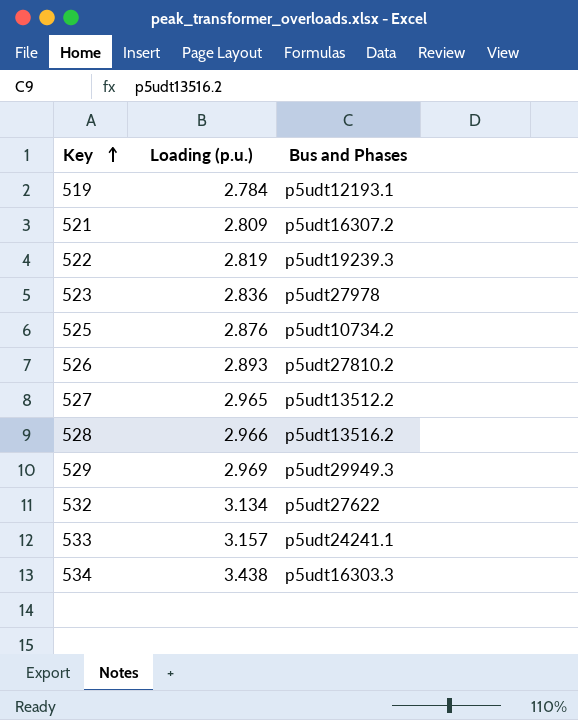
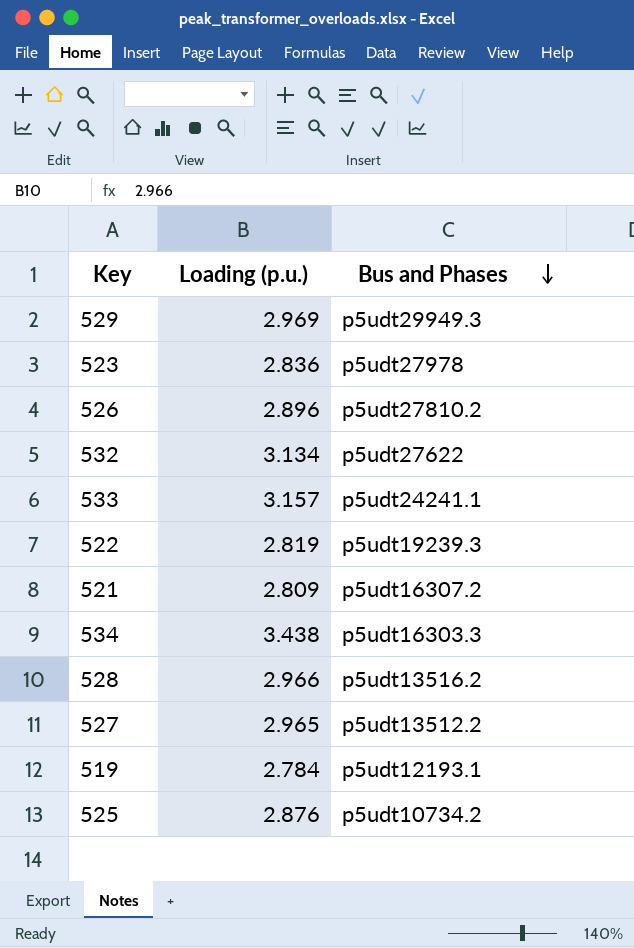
row order: Key ascending -> Bus and Phases descending
526 | Loading (p.u.): 2.893 -> 2.896

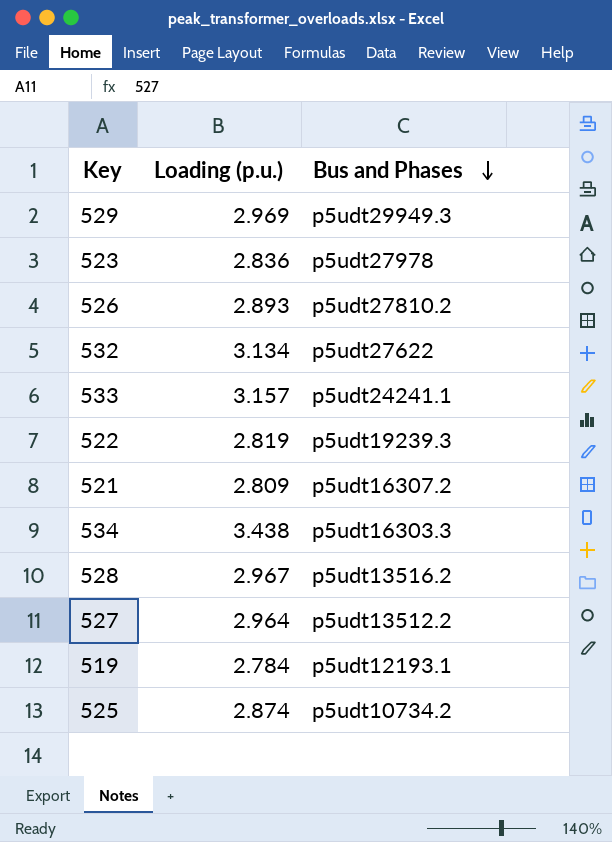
526 | Loading (p.u.): 2.896 -> 2.893
528 | Loading (p.u.): 2.966 -> 2.967
527 | Loading (p.u.): 2.965 -> 2.964
525 | Loading (p.u.): 2.876 -> 2.874

